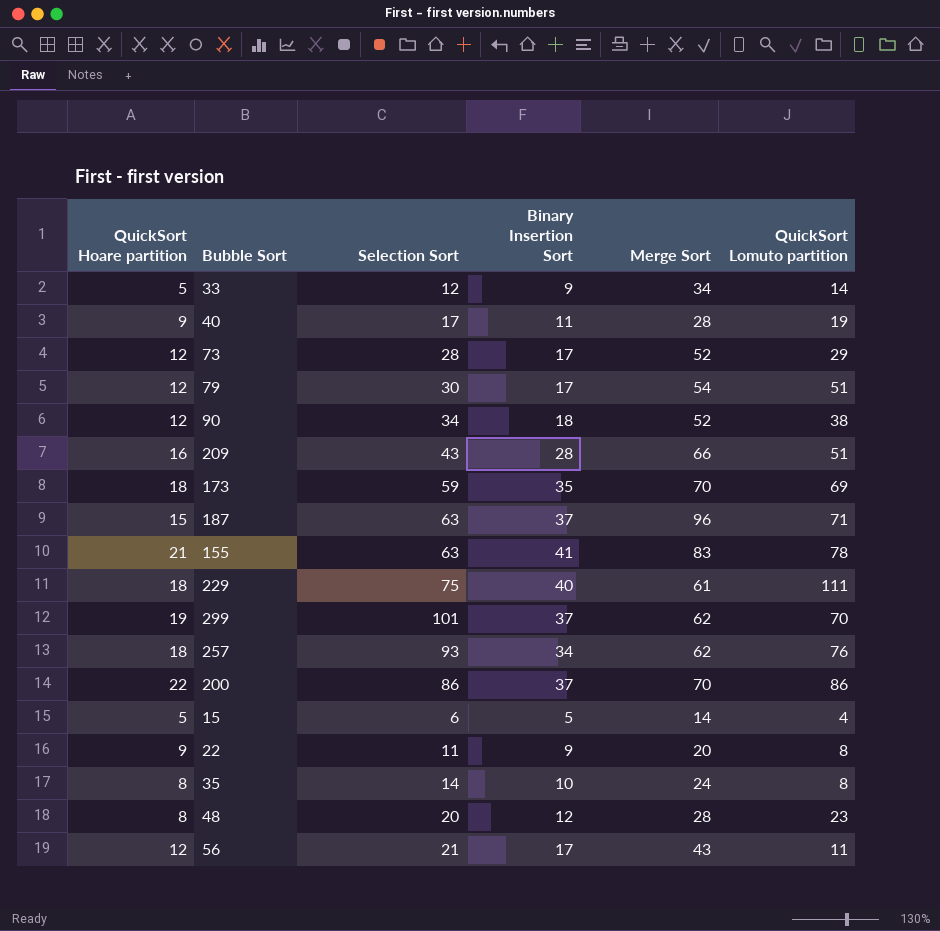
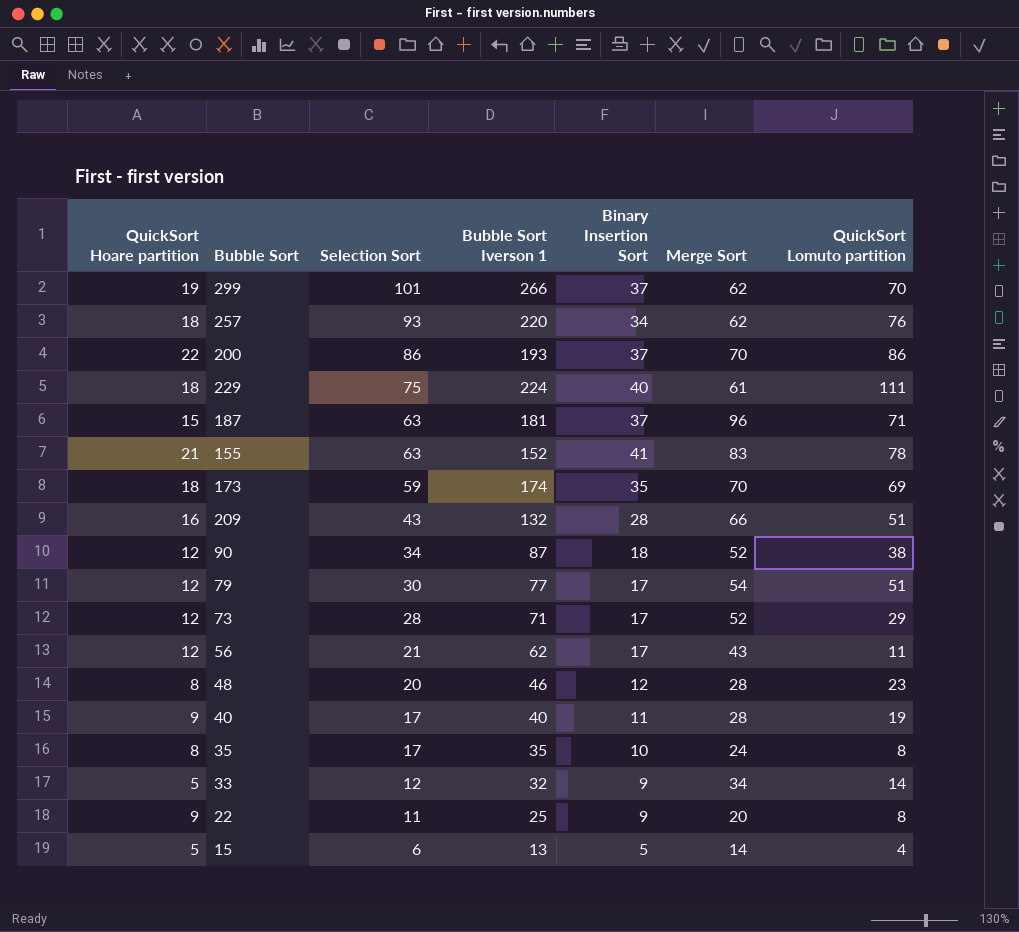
row order: none -> Selection Sort descending
column Bubble Sort Iverson 1 | position: none -> 4
35 | Selection Sort: 14 -> 17

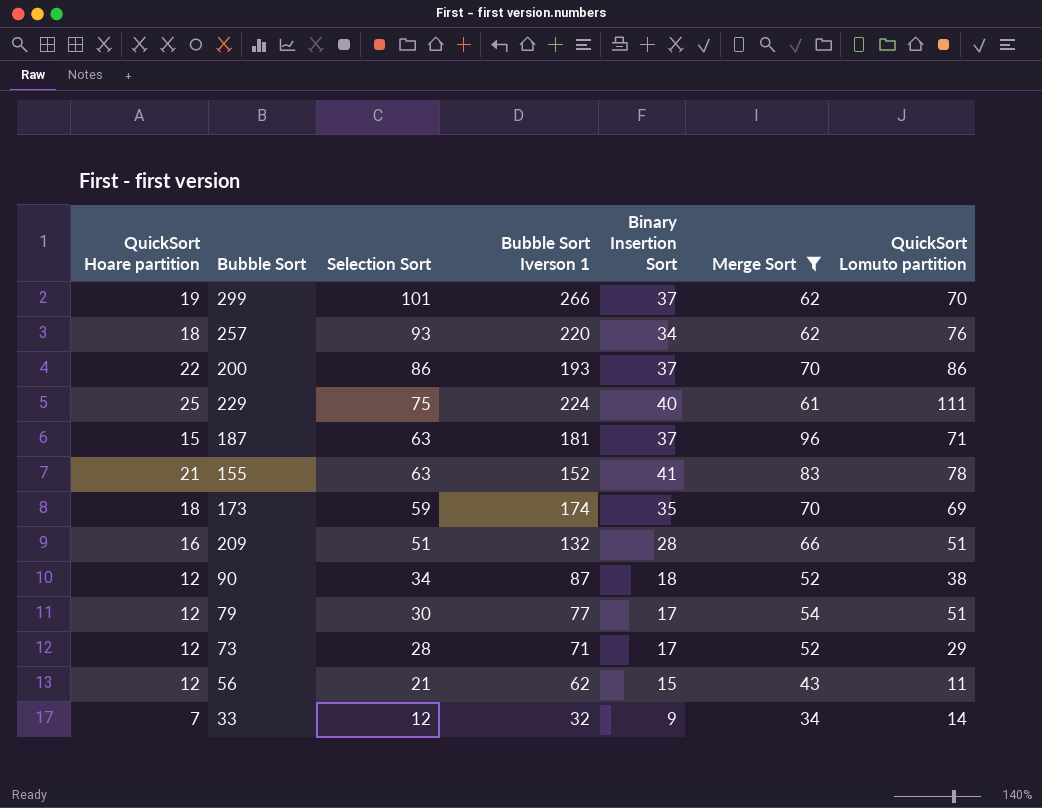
filter: none -> Merge Sort >= 34
229 | QuickSort Hoare partition: 18 -> 25
209 | Selection Sort: 43 -> 51
56 | Binary Insertion Sort: 17 -> 15
33 | QuickSort Hoare partition: 5 -> 7

